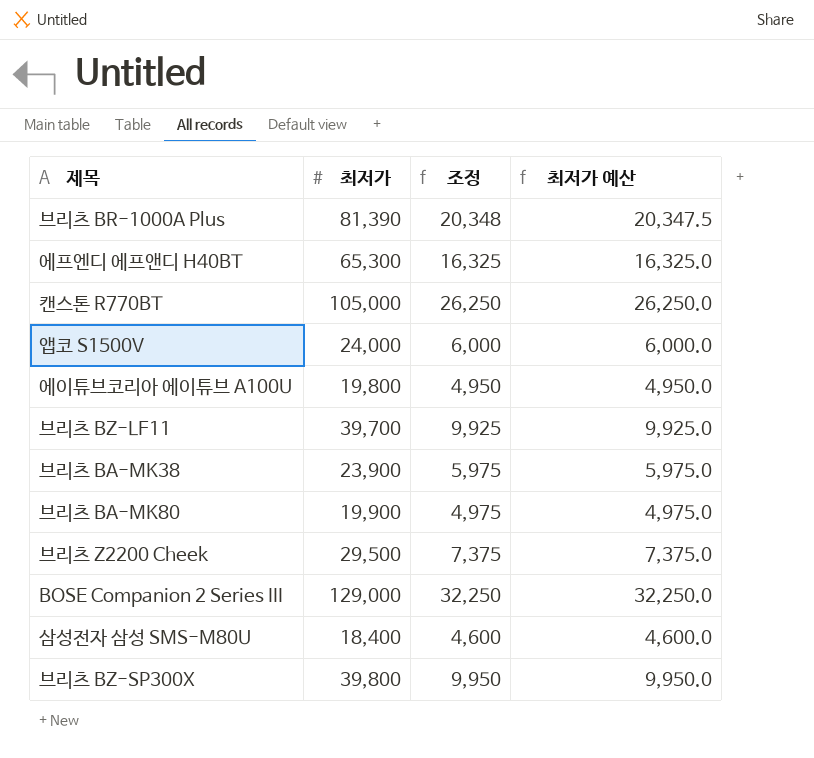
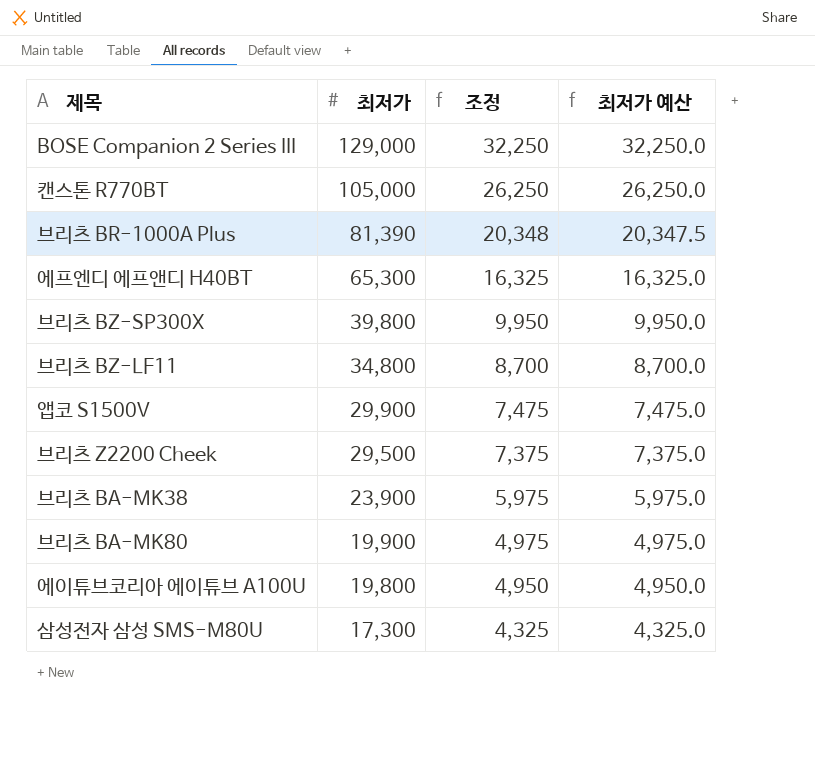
row order: none -> 최저가 descending
브리츠 BZ-LF11 | 최저가: 39,700 -> 34,800
브리츠 BZ-LF11 | 조정: 9,925 -> 8,700
브리츠 BZ-LF11 | 최저가 예산: 9,925.0 -> 8,700.0
앱코 S1500V | 최저가: 24,000 -> 29,900
앱코 S1500V | 조정: 6,000 -> 7,475
앱코 S1500V | 최저가 예산: 6,000.0 -> 7,475.0
삼성전자 삼성 SMS-M80U | 최저가: 18,400 -> 17,300
삼성전자 삼성 SMS-M80U | 조정: 4,600 -> 4,325
삼성전자 삼성 SMS-M80U | 최저가 예산: 4,600.0 -> 4,325.0

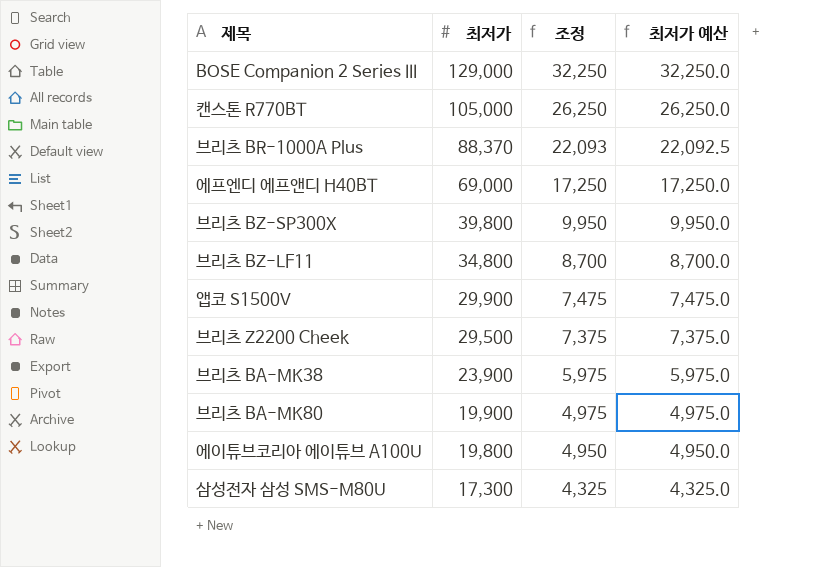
브리츠 BR-1000A Plus | 최저가: 81,390 -> 88,370
브리츠 BR-1000A Plus | 조정: 20,348 -> 22,093
브리츠 BR-1000A Plus | 최저가 예산: 20,347.5 -> 22,092.5
에프엔디 에프앤디 H40BT | 최저가: 65,300 -> 69,000
에프엔디 에프앤디 H40BT | 조정: 16,325 -> 17,250
에프엔디 에프앤디 H40BT | 최저가 예산: 16,325.0 -> 17,250.0

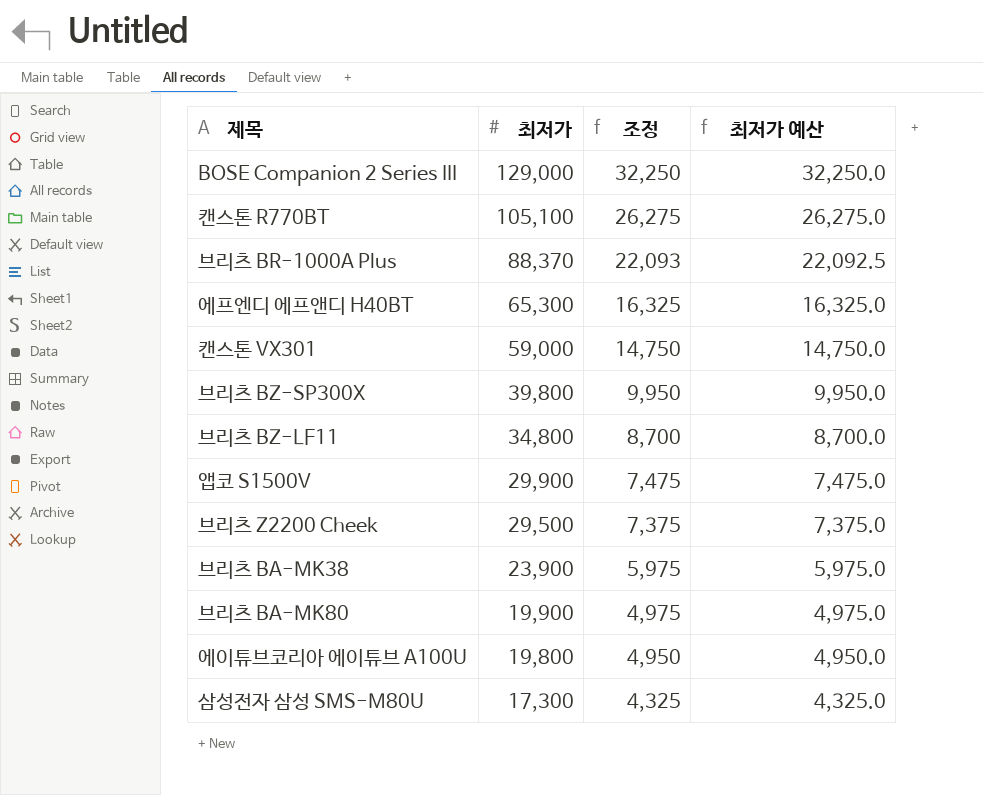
캔스톤 R770BT | 최저가: 105,000 -> 105,100
캔스톤 R770BT | 조정: 26,250 -> 26,275
캔스톤 R770BT | 최저가 예산: 26,250.0 -> 26,275.0
에프엔디 에프앤디 H40BT | 최저가: 69,000 -> 65,300
에프엔디 에프앤디 H40BT | 조정: 17,250 -> 16,325
에프엔디 에프앤디 H40BT | 최저가 예산: 17,250.0 -> 16,325.0
row 캔스톤 VX301: none -> 59,000 | 14,750 | 14,750.0

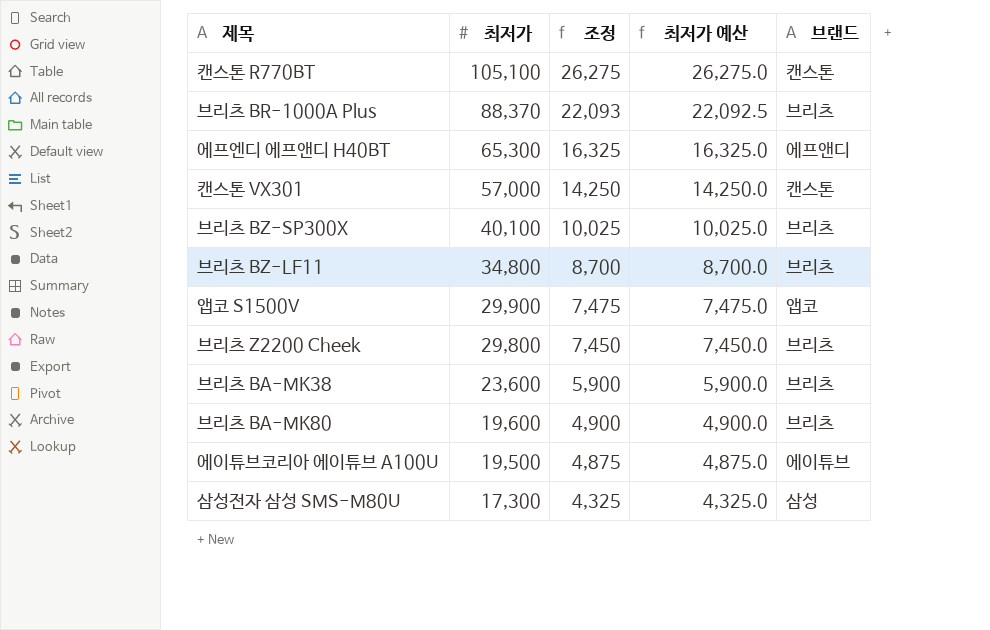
column 브랜드 | position: none -> 5
row BOSE Companion 2 Series III: 129,000 | 32,250 | 32,250.0 -> none
캔스톤 VX301 | 최저가: 59,000 -> 57,000
캔스톤 VX301 | 조정: 14,750 -> 14,250
캔스톤 VX301 | 최저가 예산: 14,750.0 -> 14,250.0
브리츠 BZ-SP300X | 최저가: 39,800 -> 40,100
브리츠 BZ-SP300X | 조정: 9,950 -> 10,025
브리츠 BZ-SP300X | 최저가 예산: 9,950.0 -> 10,025.0
브리츠 Z2200 Cheek | 최저가: 29,500 -> 29,800
브리츠 Z2200 Cheek | 조정: 7,375 -> 7,450
브리츠 Z2200 Cheek | 최저가 예산: 7,375.0 -> 7,450.0
브리츠 BA-MK38 | 최저가: 23,900 -> 23,600
브리츠 BA-MK38 | 조정: 5,975 -> 5,900
브리츠 BA-MK38 | 최저가 예산: 5,975.0 -> 5,900.0
브리츠 BA-MK80 | 최저가: 19,900 -> 19,600
브리츠 BA-MK80 | 조정: 4,975 -> 4,900
브리츠 BA-MK80 | 최저가 예산: 4,975.0 -> 4,900.0
에이튜브코리아 에이튜브 A100U | 최저가: 19,800 -> 19,500
에이튜브코리아 에이튜브 A100U | 조정: 4,950 -> 4,875
에이튜브코리아 에이튜브 A100U | 최저가 예산: 4,950.0 -> 4,875.0

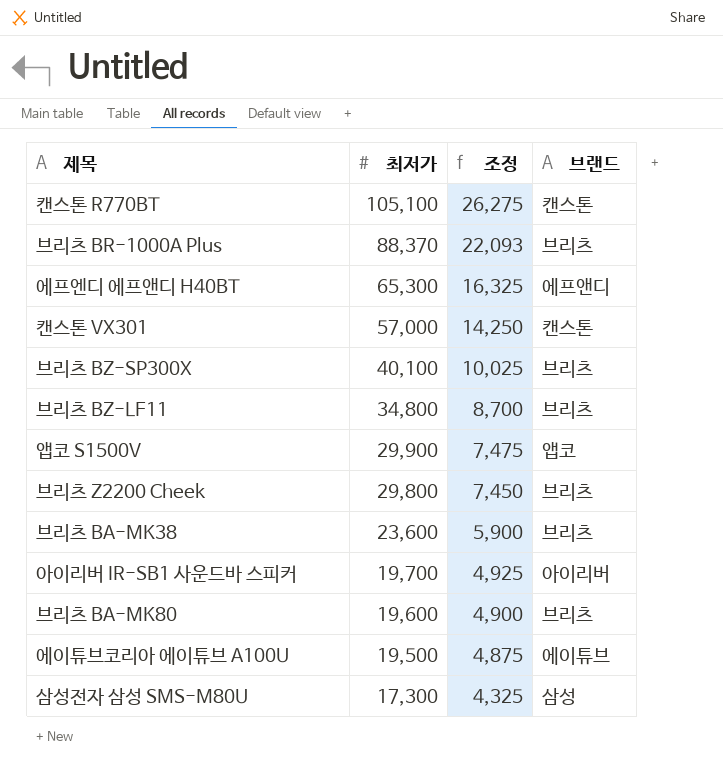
column 최저가 예산 | formula: [최저가] * 0.25 -> none
row 아이리버 IR-SB1 사운드바 스피커: none -> 19,700 | 4,925 | 아이리버

